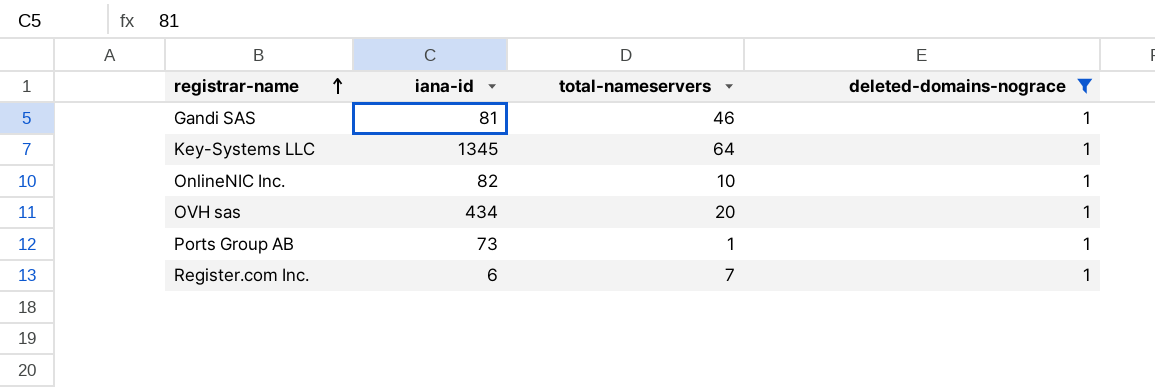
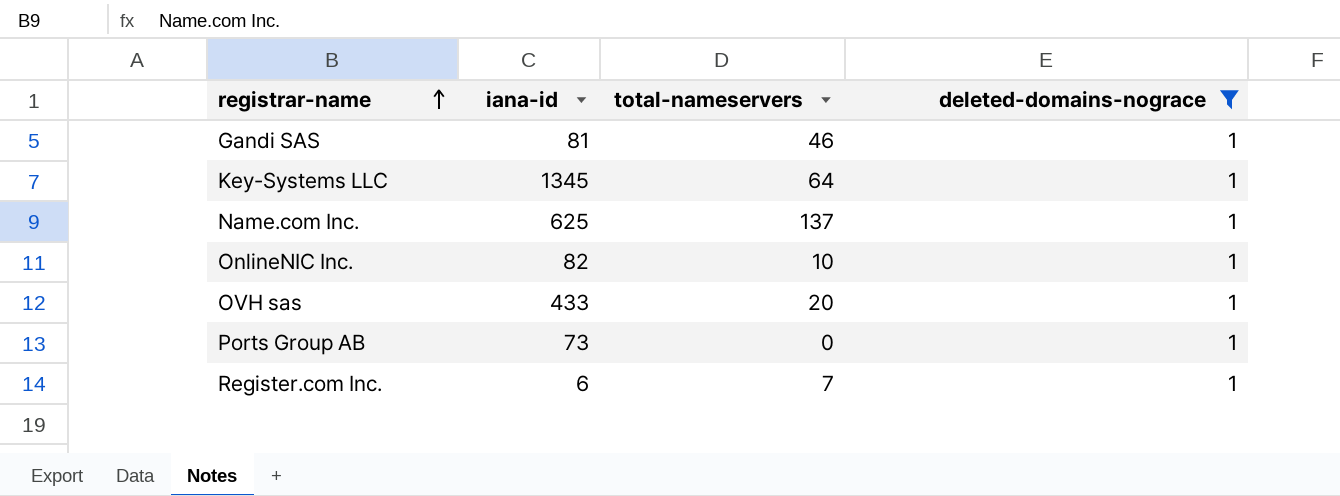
row Name.com Inc.: none -> 625 | 137 | 1
OVH sas | iana-id: 434 -> 433
Ports Group AB | total-nameservers: 1 -> 0

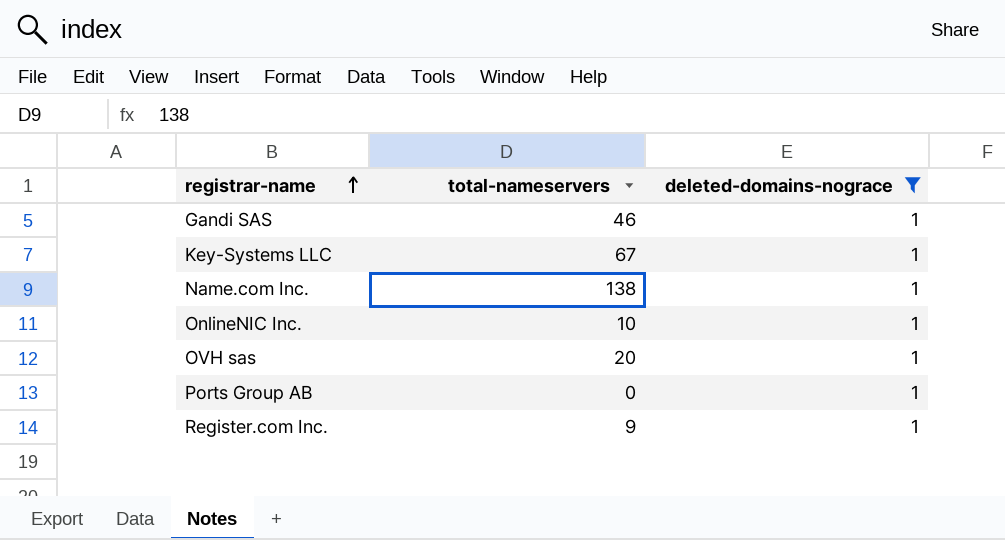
column iana-id | position: 2 -> none
Key-Systems LLC | total-nameservers: 64 -> 67
Name.com Inc. | total-nameservers: 137 -> 138
Register.com Inc. | total-nameservers: 7 -> 9

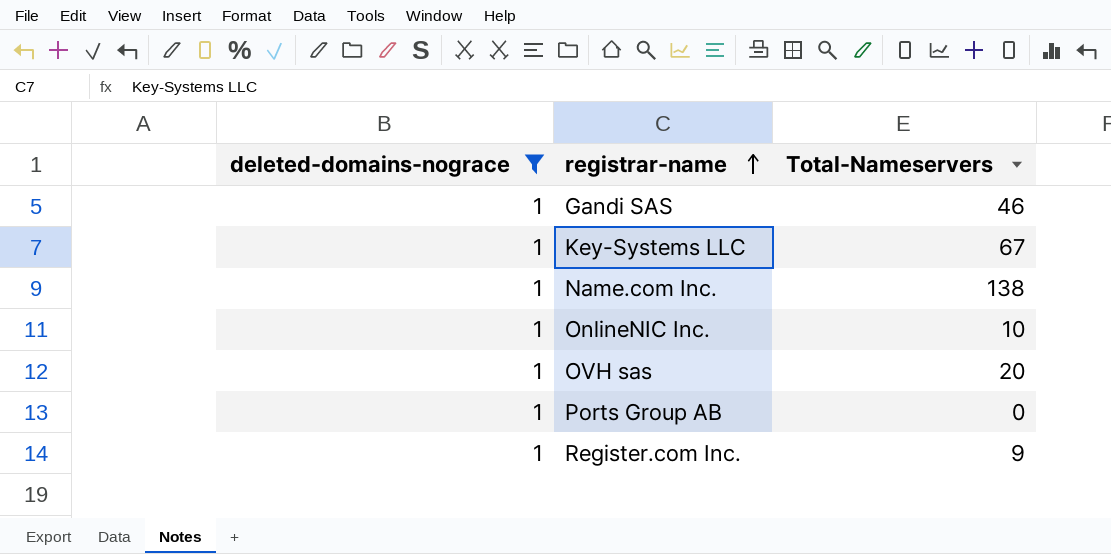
column deleted-domains-nograce | position: 3 -> 1
column name: total-nameservers -> Total-Nameservers

